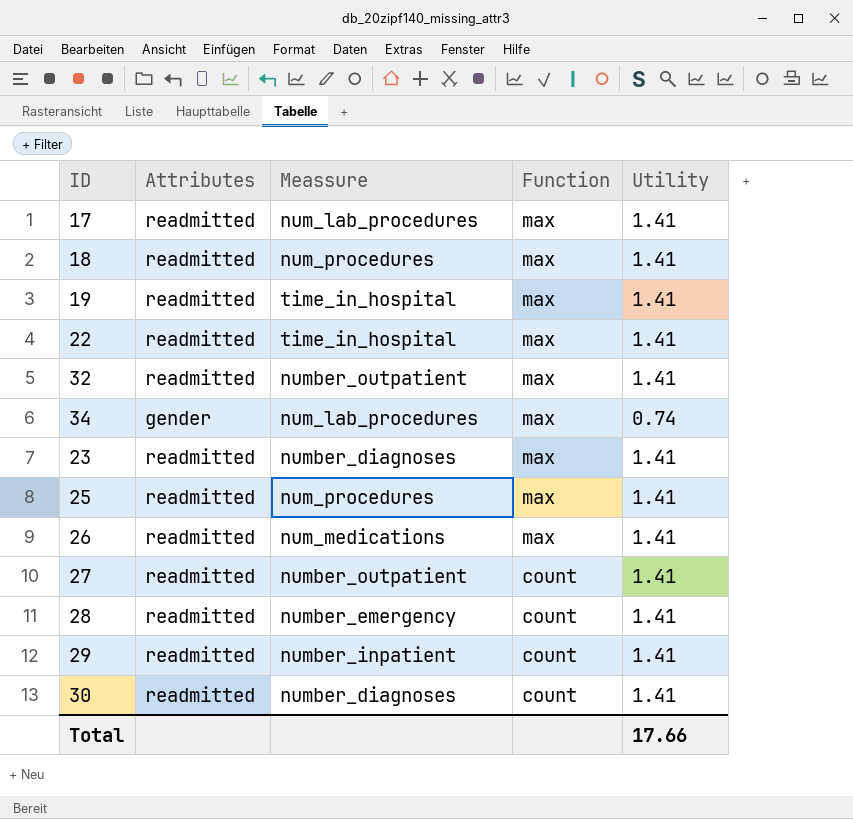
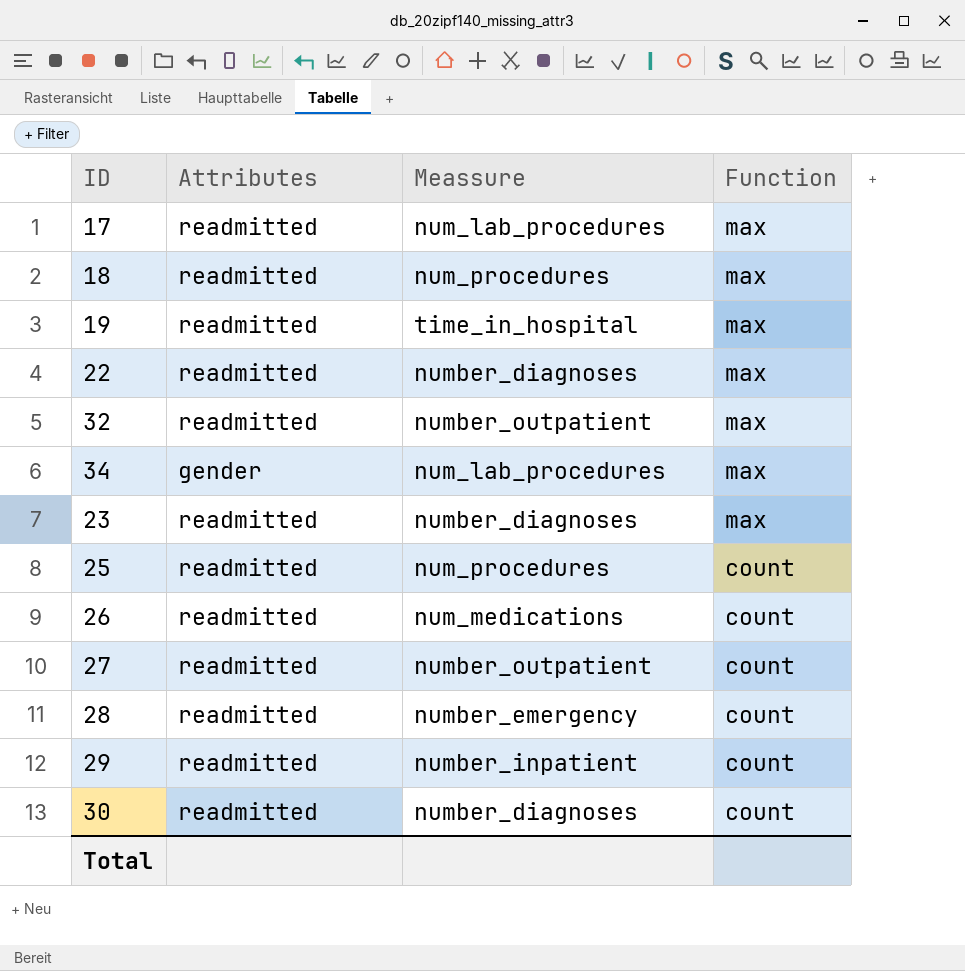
column Utility | position: 5 -> none
22 | Meassure: time_in_hospital -> number_diagnoses
25 | Function: max -> count
26 | Function: max -> count

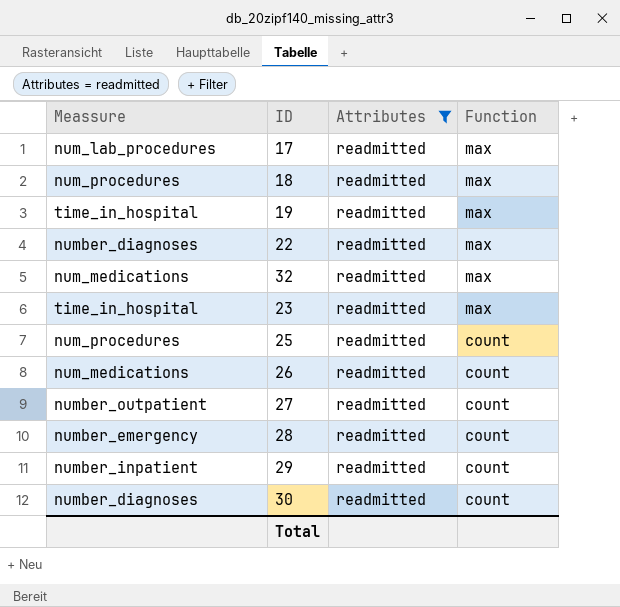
filter: none -> Attributes = readmitted
column Meassure | position: 3 -> 1
32 | Meassure: number_outpatient -> num_medications
23 | Meassure: number_diagnoses -> time_in_hospital

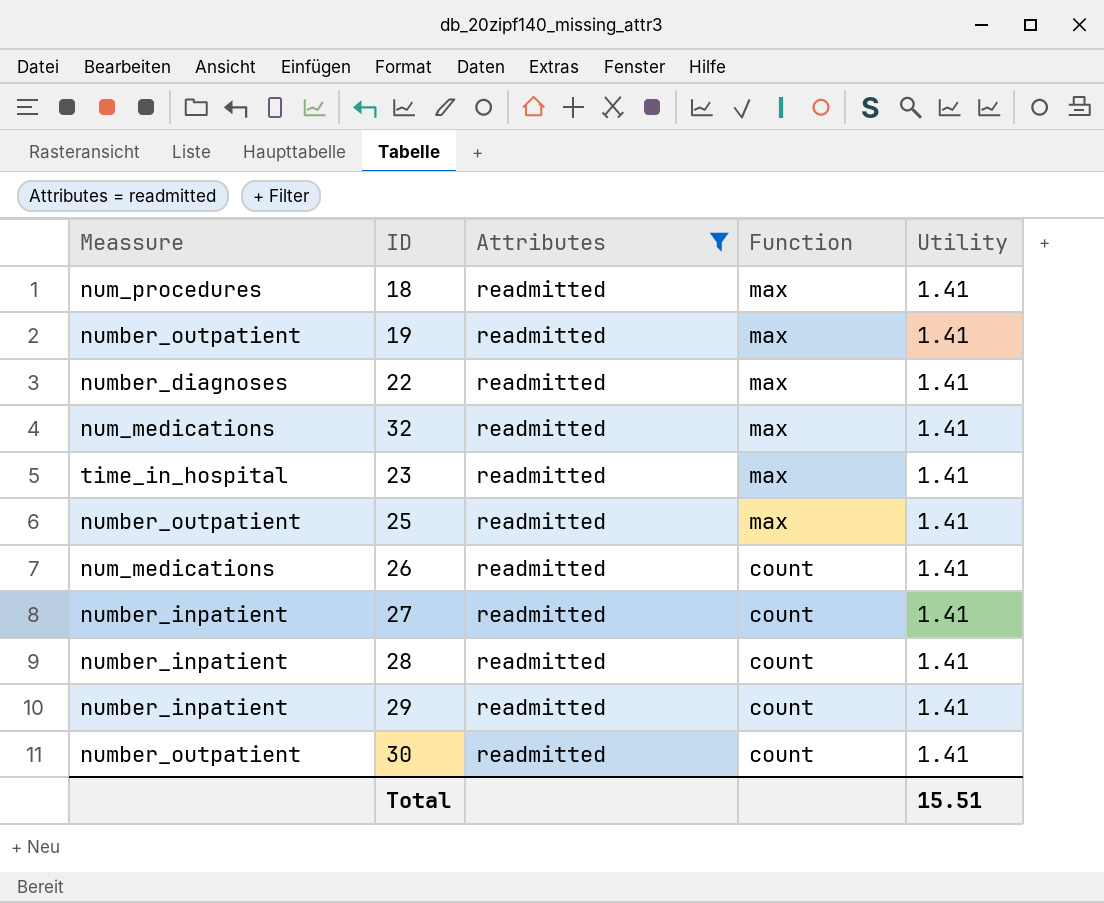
column Utility | position: none -> 5
row 17: num_lab_procedures | readmitted | max -> none
19 | Meassure: time_in_hospital -> number_outpatient
25 | Meassure: num_procedures -> number_outpatient
25 | Function: count -> max
27 | Meassure: number_outpatient -> number_inpatient
28 | Meassure: number_emergency -> number_inpatient
30 | Meassure: number_diagnoses -> number_outpatient

